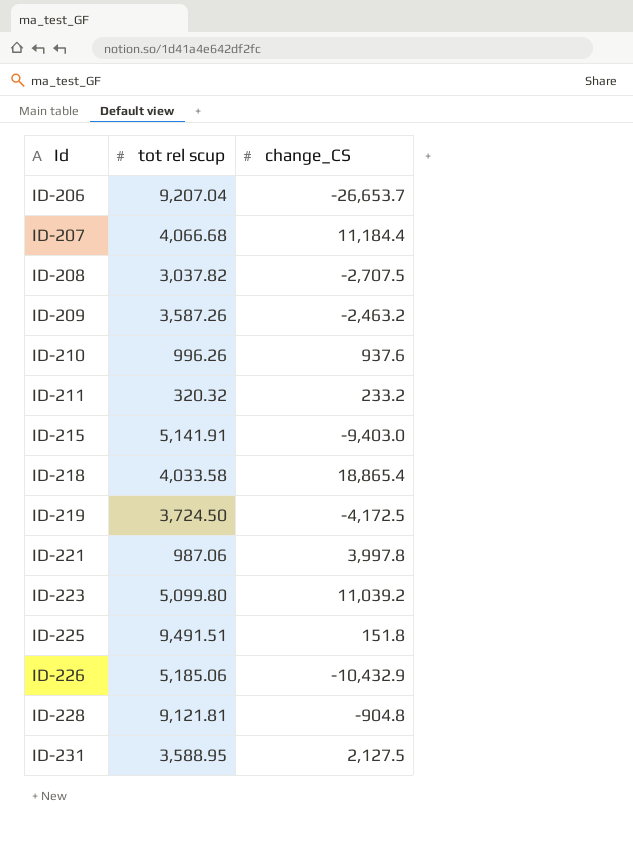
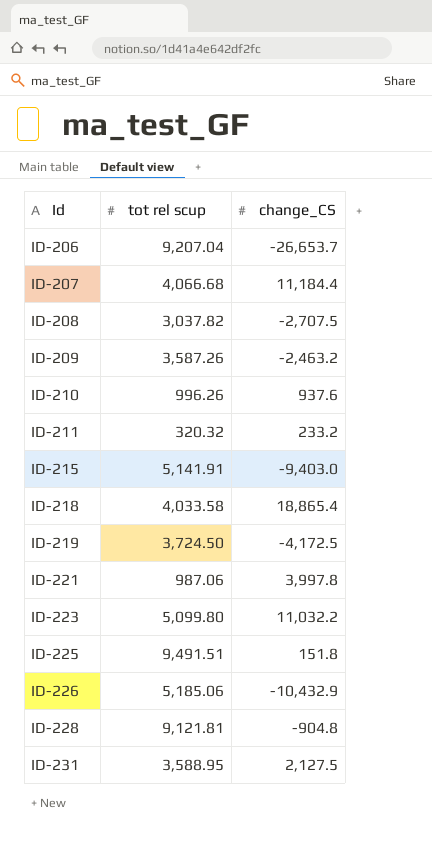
ID-223 | change_CS: 11,039.2 -> 11,032.2

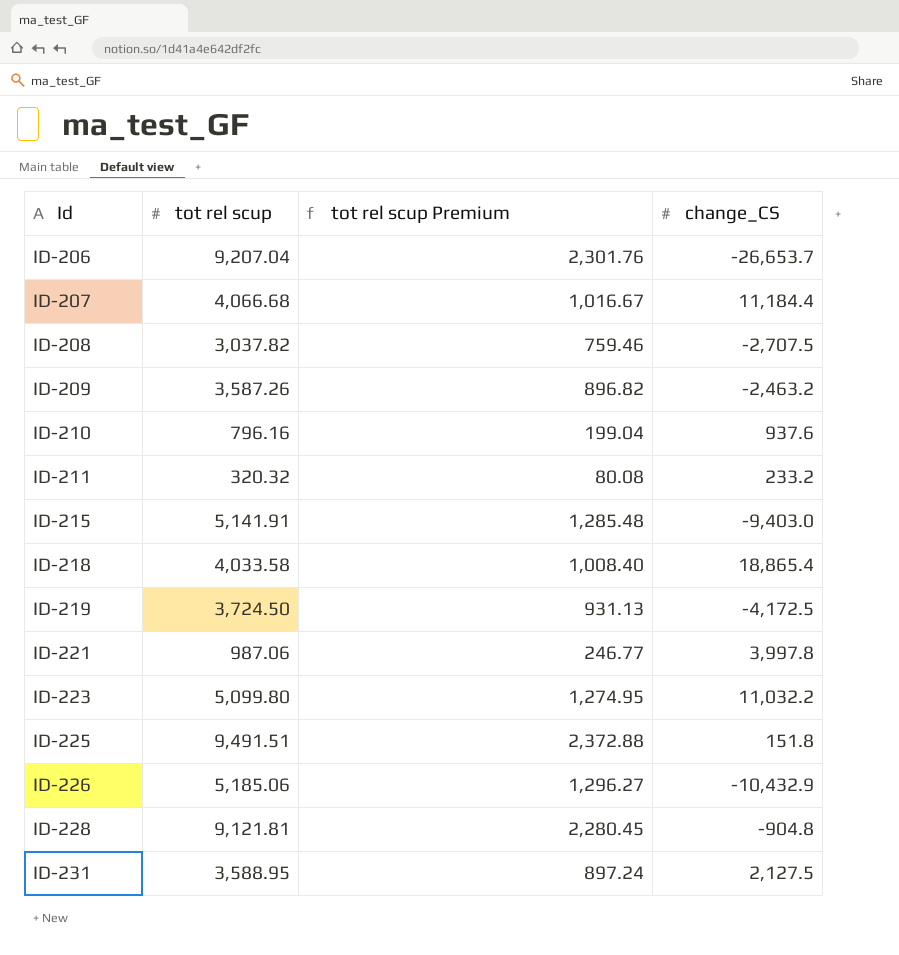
column tot rel scup Premium | formula: none -> [tot rel scup] * 0.25
ID-210 | tot rel scup: 996.26 -> 796.16

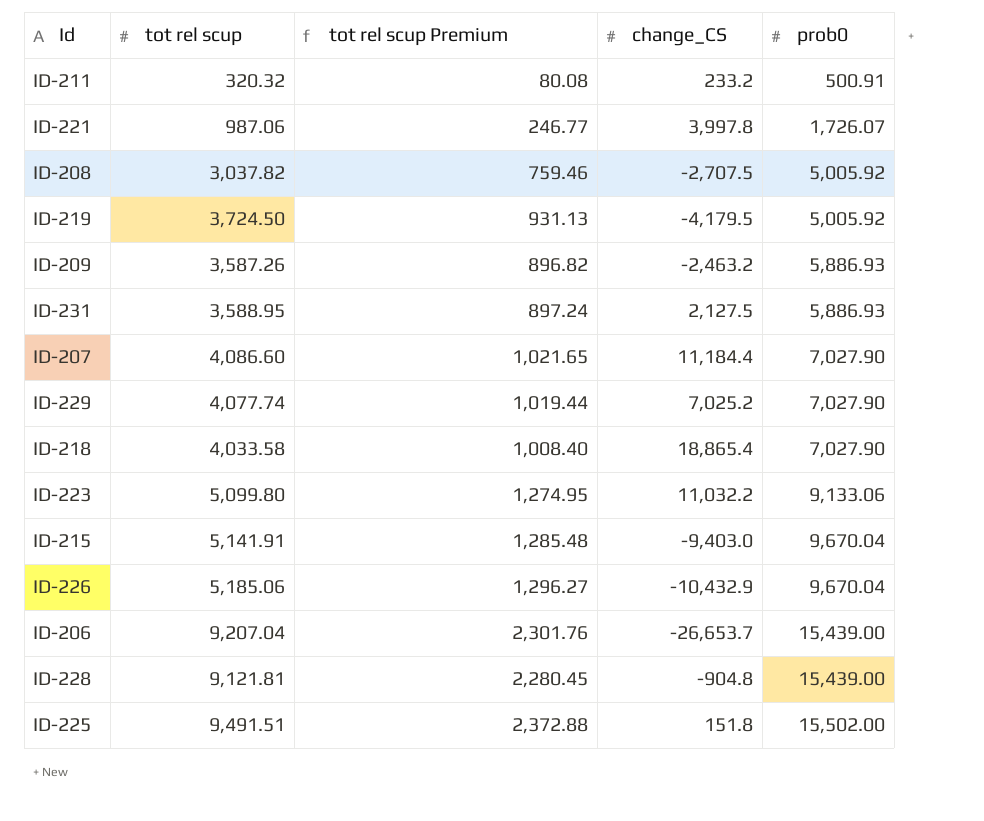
row order: Id ascending -> prob0 ascending
column prob0 | position: none -> 5
row ID-210: 796.16 | 199.04 | 937.6 -> none
ID-219 | change_CS: -4,172.5 -> -4,179.5
ID-207 | tot rel scup: 4,066.68 -> 4,086.60
ID-207 | tot rel scup Premium: 1,016.67 -> 1,021.65
row ID-229: none -> 4,077.74 | 1,019.44 | 7,025.2 | 7,027.90

